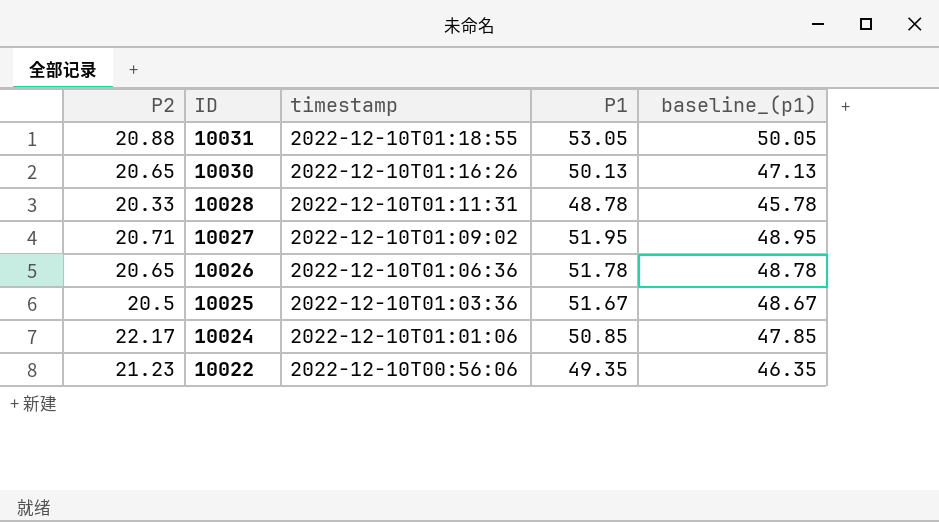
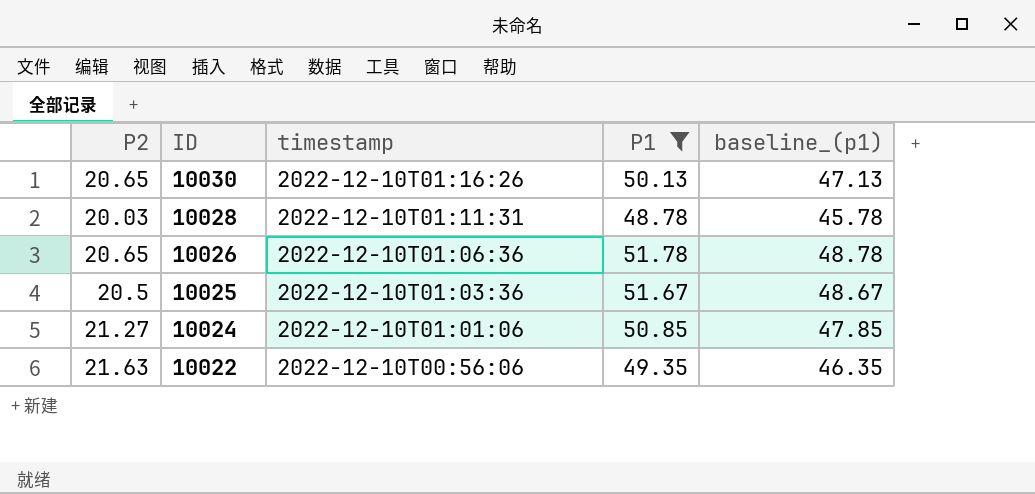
filter: none -> P1 <= 51.78
10028 | P2: 20.33 -> 20.03
10024 | P2: 22.17 -> 21.27
10022 | P2: 21.23 -> 21.63

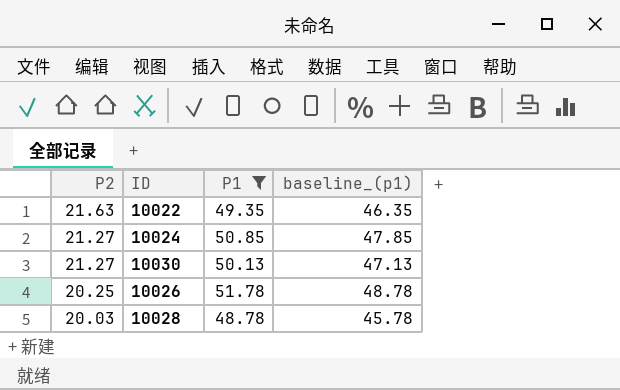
row order: ID descending -> P2 descending
column timestamp | position: 3 -> none
row 10025: 20.5 | 2022-12-10T01:03:36 | 51.67 | 48.67 -> none
10030 | P2: 20.65 -> 21.27
10026 | P2: 20.65 -> 20.25

